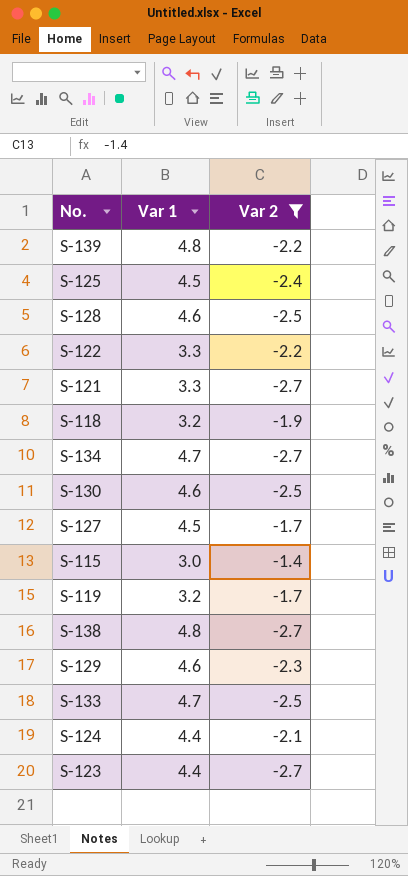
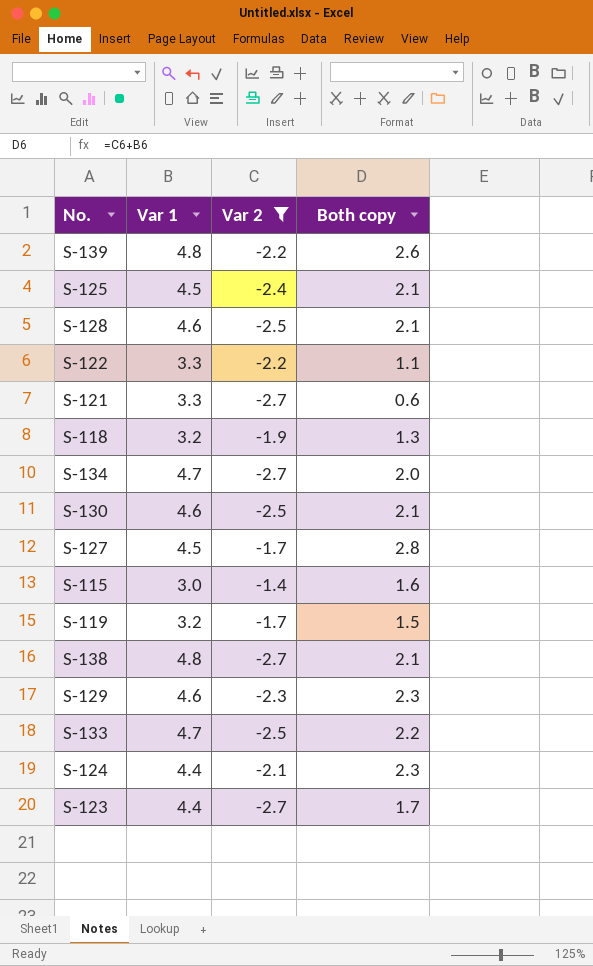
column Both copy | formula: none -> [Var 1] + [Var 2]

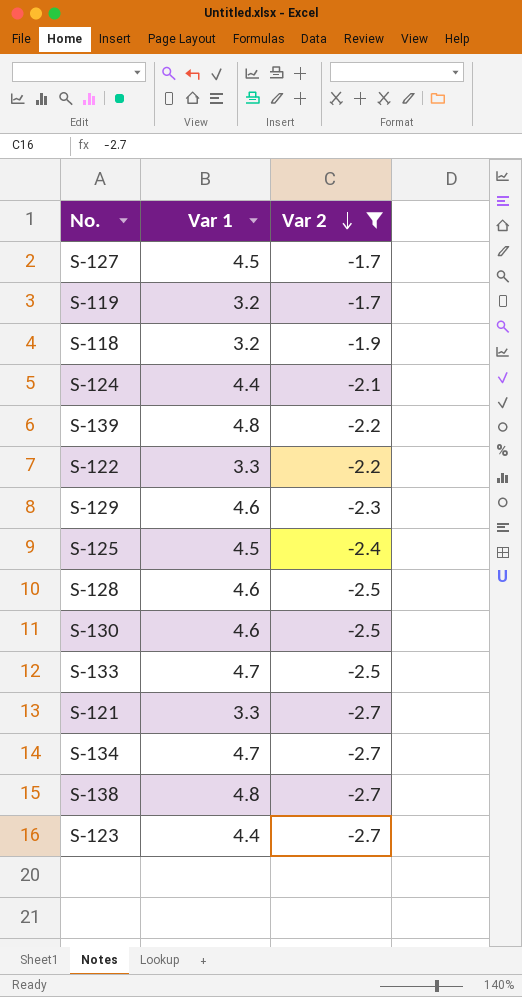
row order: none -> Var 2 descending
column Both copy | formula: [Var 1] + [Var 2] -> none
row S-115: 3.0 | -1.4 | 1.6 -> none

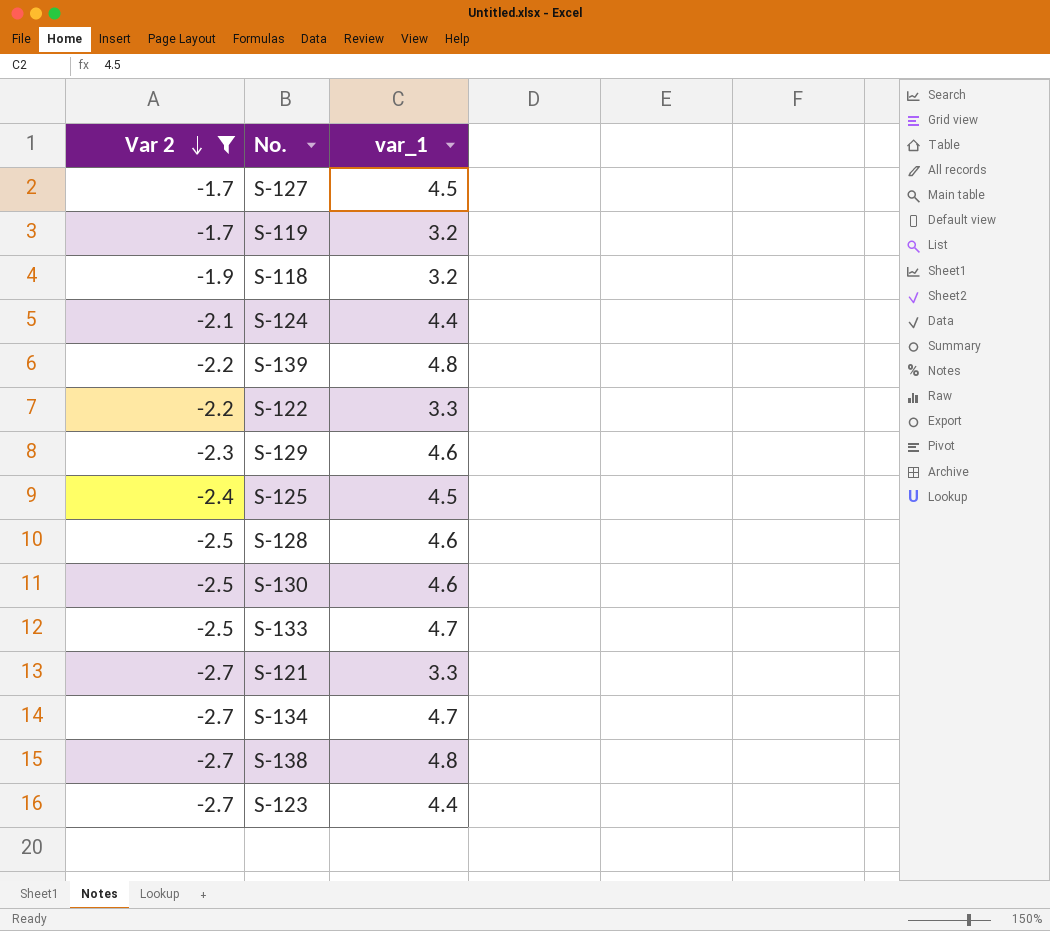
column Var 2 | position: 3 -> 1
column name: Var 1 -> var_1

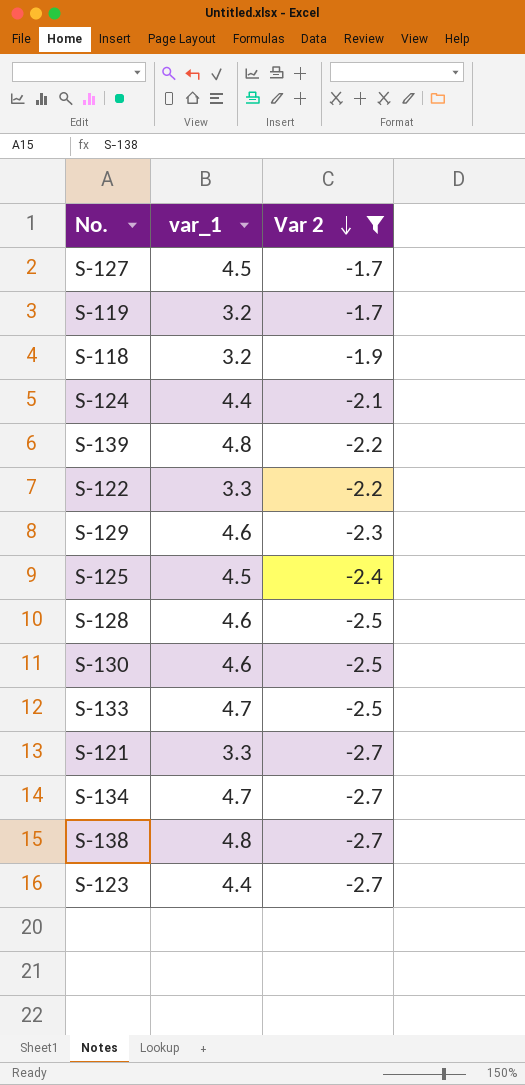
column Var 2 | position: 1 -> 3

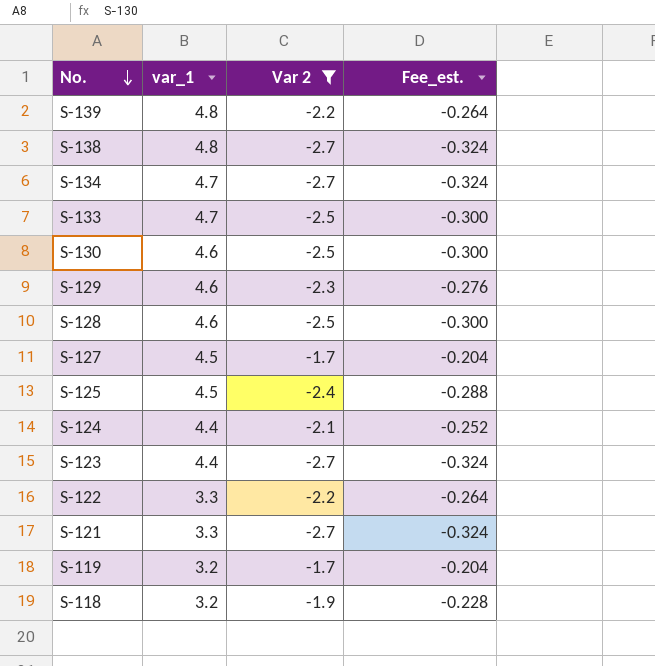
row order: Var 2 descending -> No. descending
column Fee_est. | formula: none -> [Var 2] * 0.12

